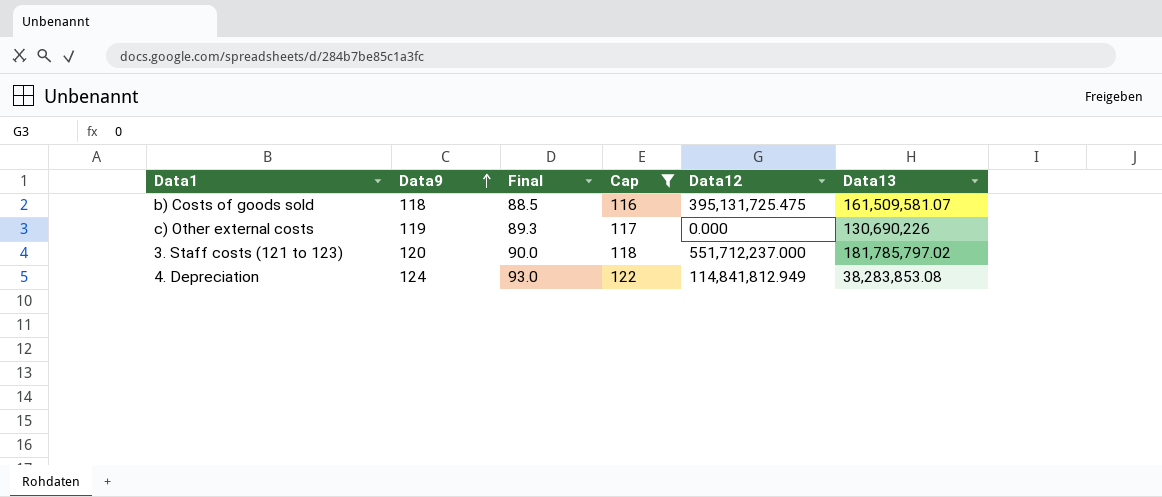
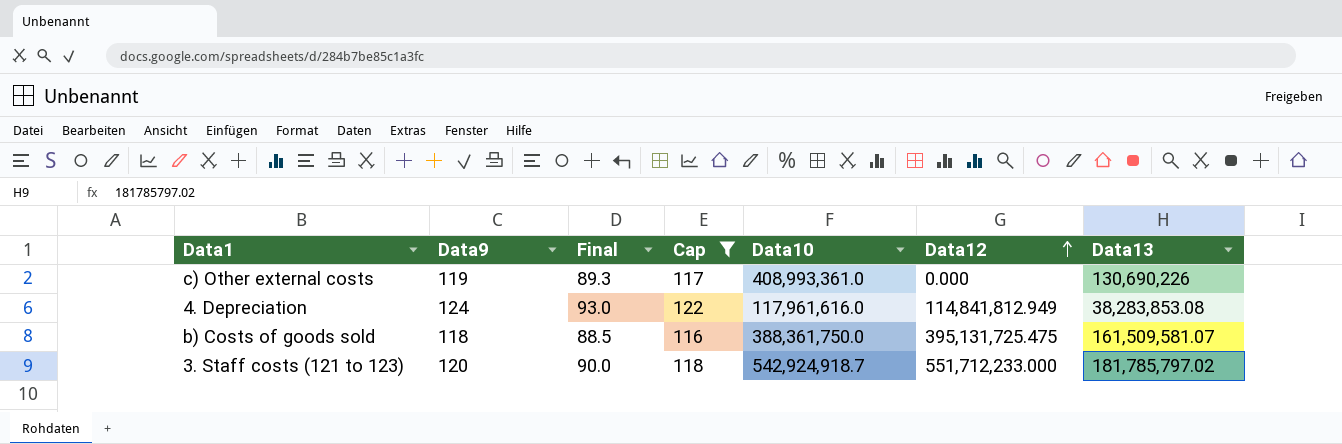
row order: Data9 ascending -> Data12 ascending
column Data10 | position: none -> 5
3. Staff costs (121 to 123) | Data12: 551,712,237.000 -> 551,712,233.000

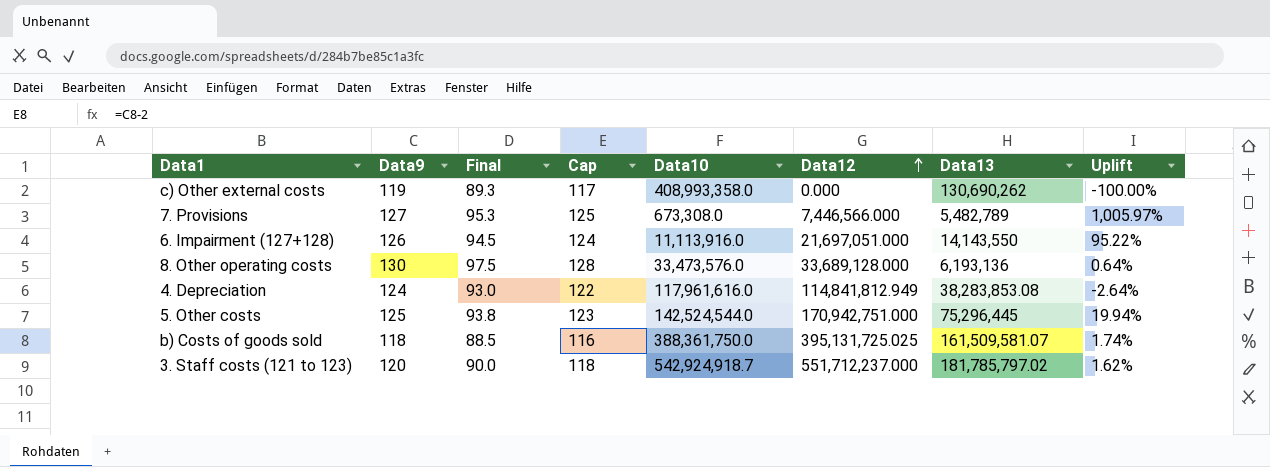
filter: Cap <= 122 -> none
column Uplift | formula: none -> ([Data12] - [Data10]) / [Data10]
c) Other external costs | Data10: 408,993,361.0 -> 408,993,358.0
c) Other external costs | Data13: 130,690,226 -> 130,690,262
b) Costs of goods sold | Data12: 395,131,725.475 -> 395,131,725.025
3. Staff costs (121 to 123) | Data12: 551,712,233.000 -> 551,712,237.000

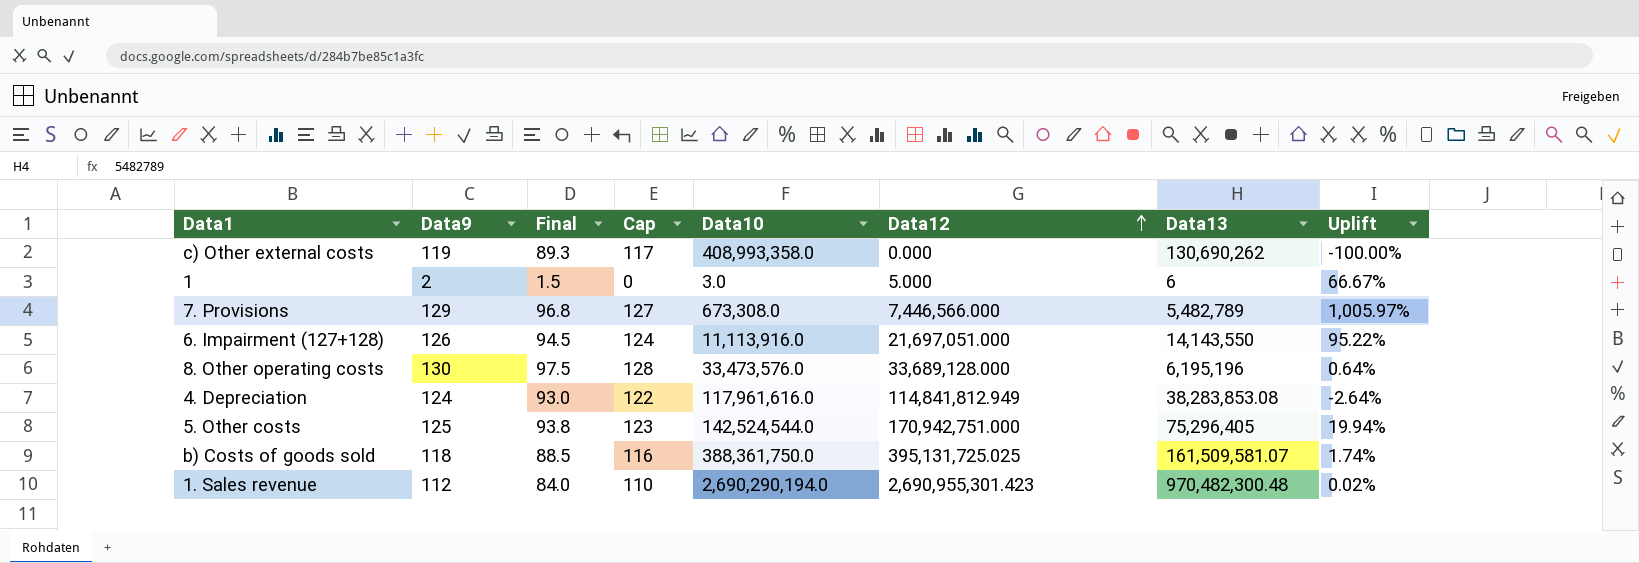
row 3. Staff costs (121 to 123): 120 | 90.0 | 118 | 542,924,918.7 | 551,712,237.000 | 181,785,797.02 | 1.62% -> none
row 1: none -> 2 | 1.5 | 0 | 3.0 | 5.000 | 6 | 66.67%
7. Provisions | Data9: 127 -> 129
7. Provisions | Final: 95.3 -> 96.8
7. Provisions | Cap: 125 -> 127
8. Other operating costs | Data13: 6,193,136 -> 6,195,196
5. Other costs | Data13: 75,296,445 -> 75,296,405
row 1. Sales revenue: none -> 112 | 84.0 | 110 | 2,690,290,194.0 | 2,690,955,301.423 | 970,482,300.48 | 0.02%

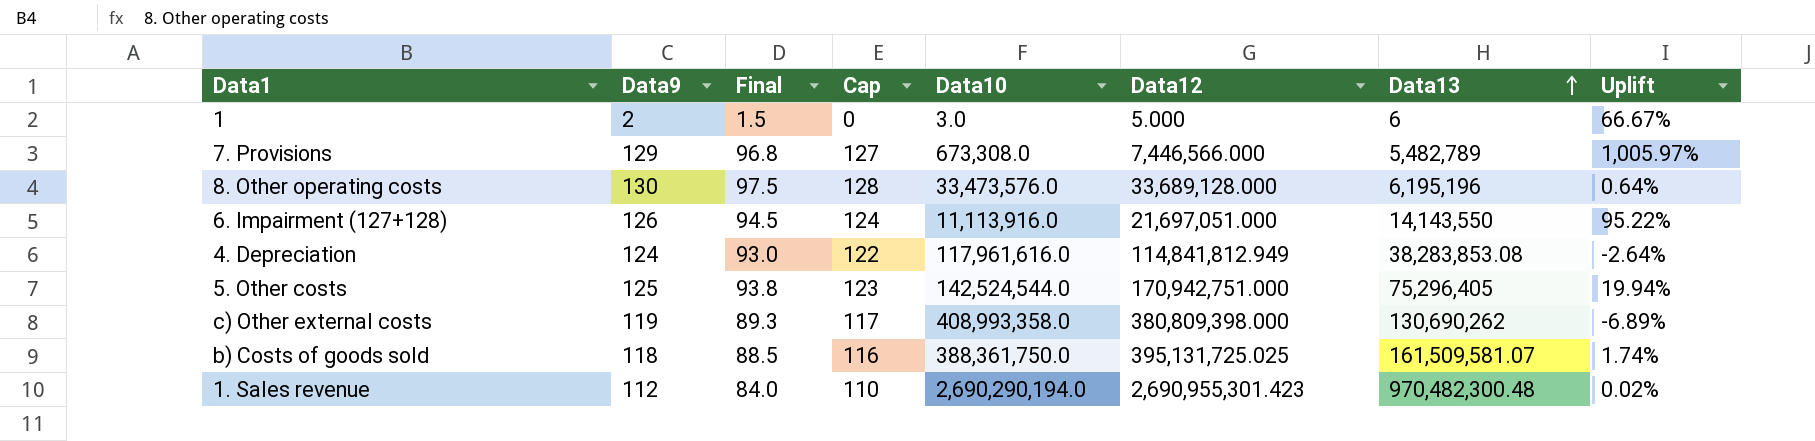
row order: Data12 ascending -> Data13 ascending
c) Other external costs | Data12: 0.000 -> 380,809,398.000
c) Other external costs | Uplift: -100.00% -> -6.89%

